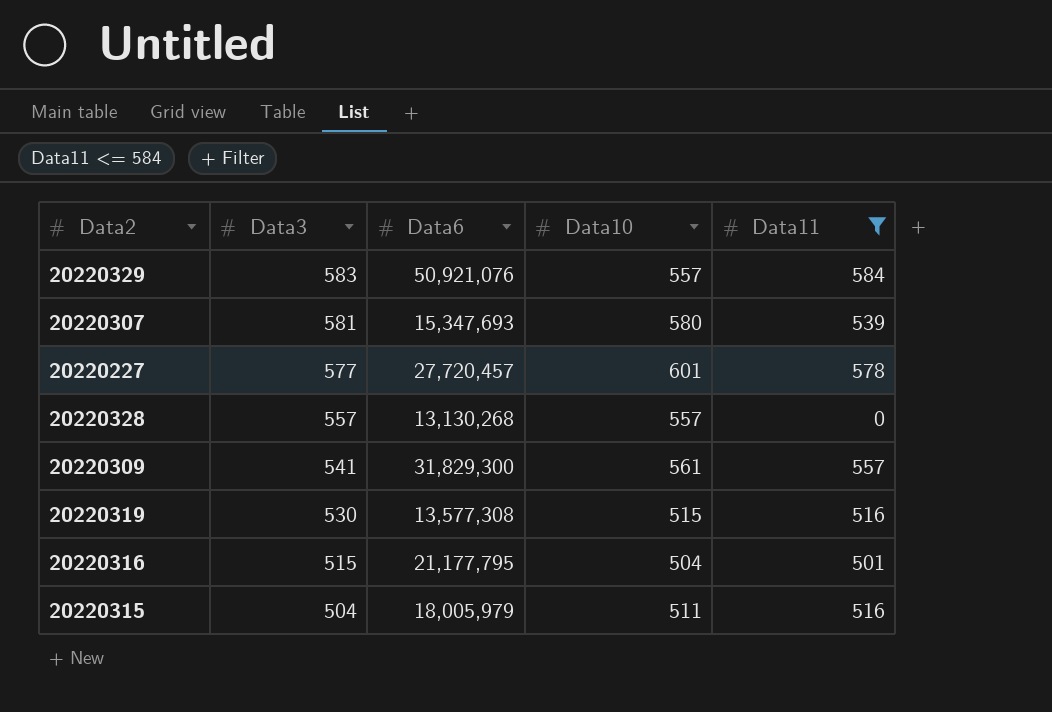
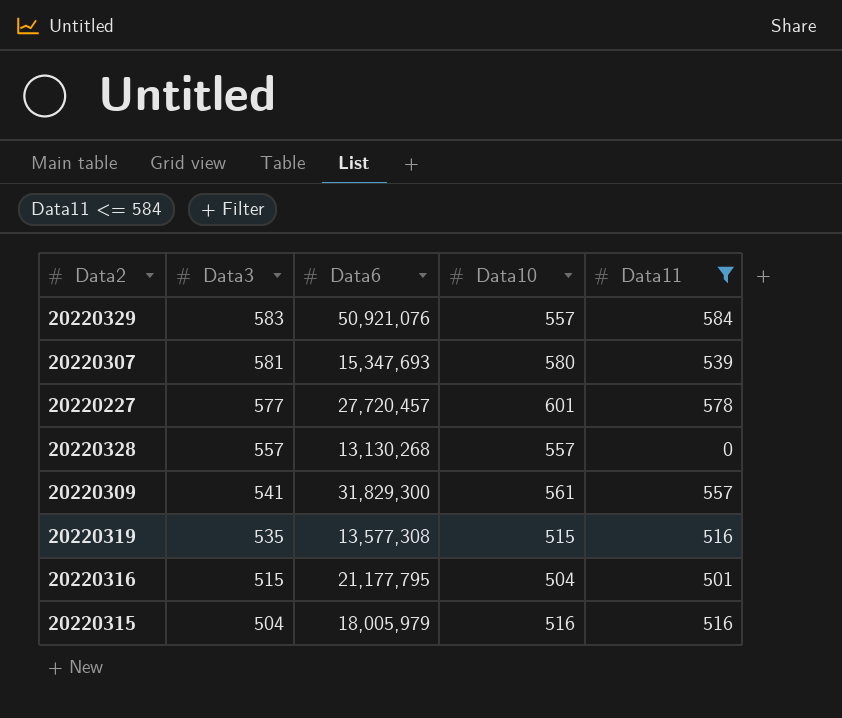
20220319 | Data3: 530 -> 535
20220315 | Data10: 511 -> 516

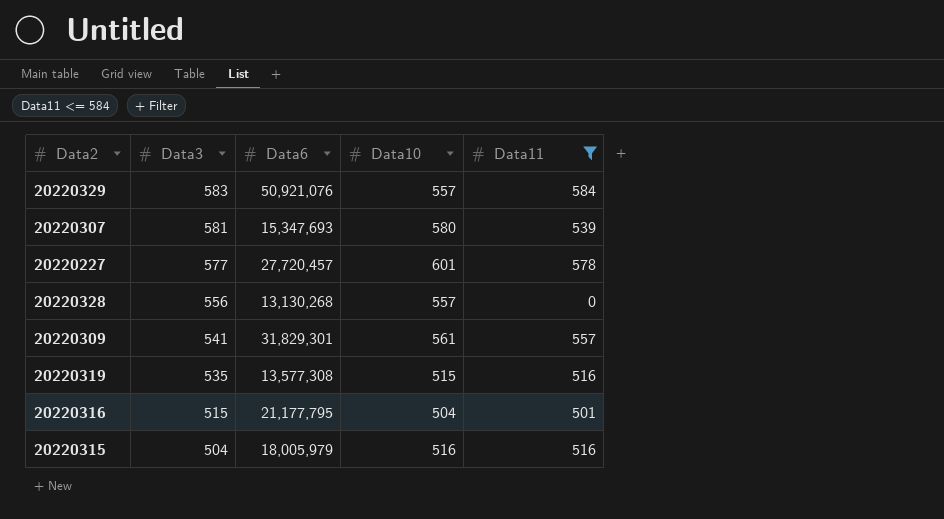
20220328 | Data3: 557 -> 556
20220309 | Data6: 31,829,300 -> 31,829,301

